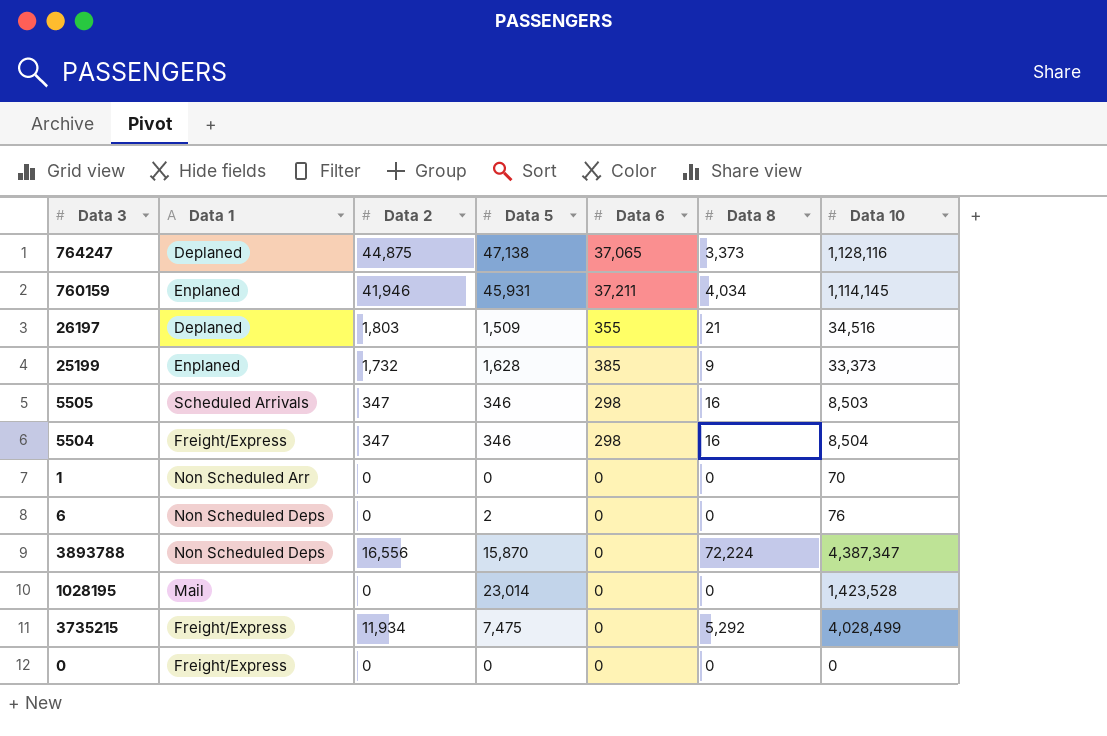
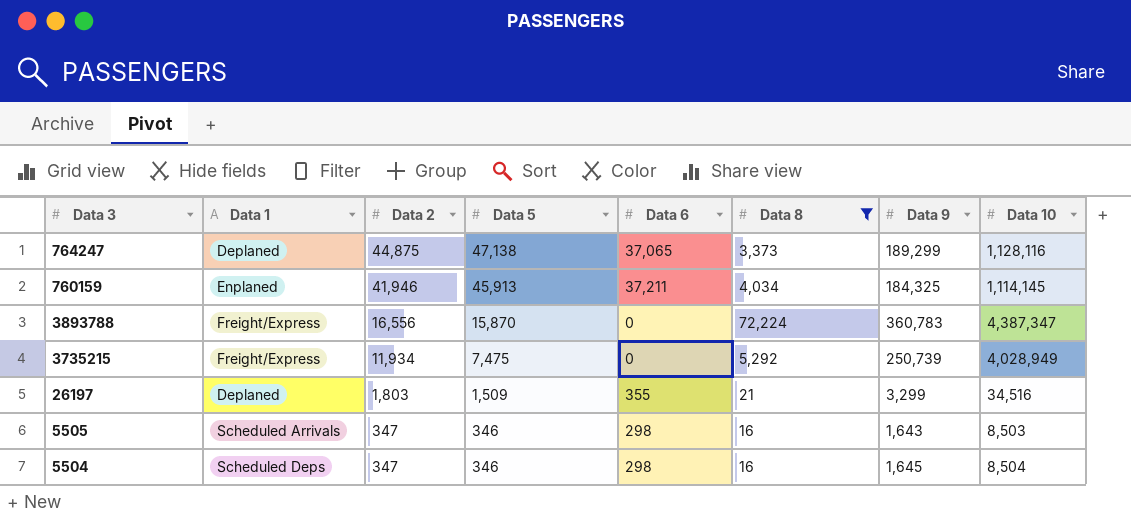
filter: none -> Data 8 >= 16
row order: none -> Data 2 descending
column Data 9 | position: none -> 7
760159 | Data 5: 45,931 -> 45,913
3893788 | Data 1: Non Scheduled Deps -> Freight/Express
3735215 | Data 10: 4,028,499 -> 4,028,949
5504 | Data 1: Freight/Express -> Scheduled Deps

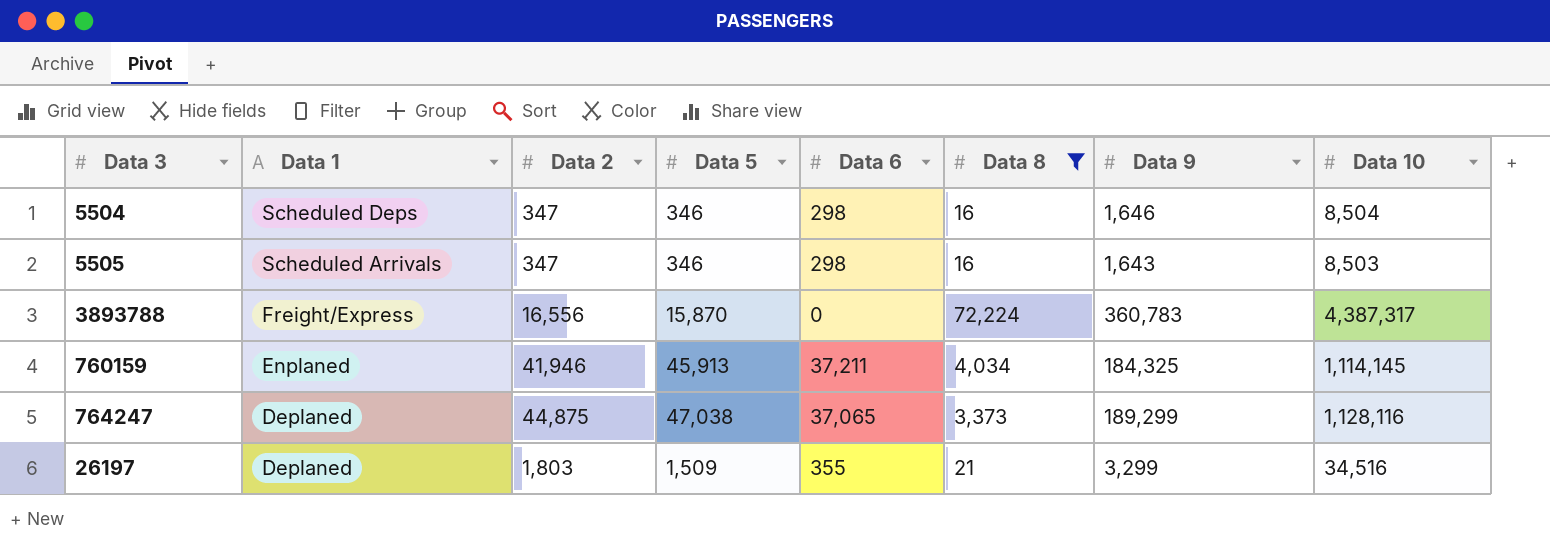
row order: Data 2 descending -> Data 1 descending
row 3735215: Freight/Express | 11,934 | 7,475 | 0 | 5,292 | 250,739 | 4,028,949 -> none
5504 | Data 9: 1,645 -> 1,646
3893788 | Data 10: 4,387,347 -> 4,387,317
764247 | Data 5: 47,138 -> 47,038

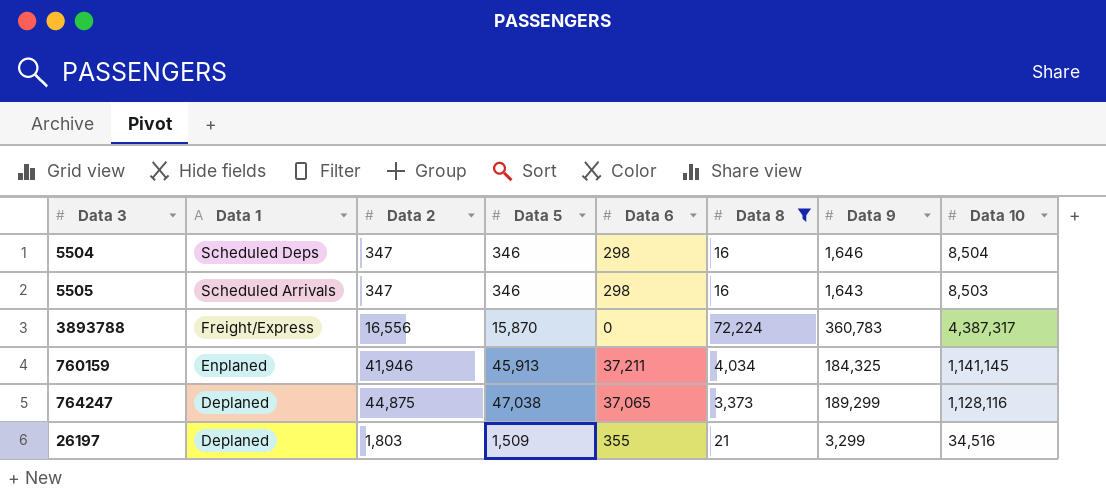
760159 | Data 10: 1,114,145 -> 1,141,145

